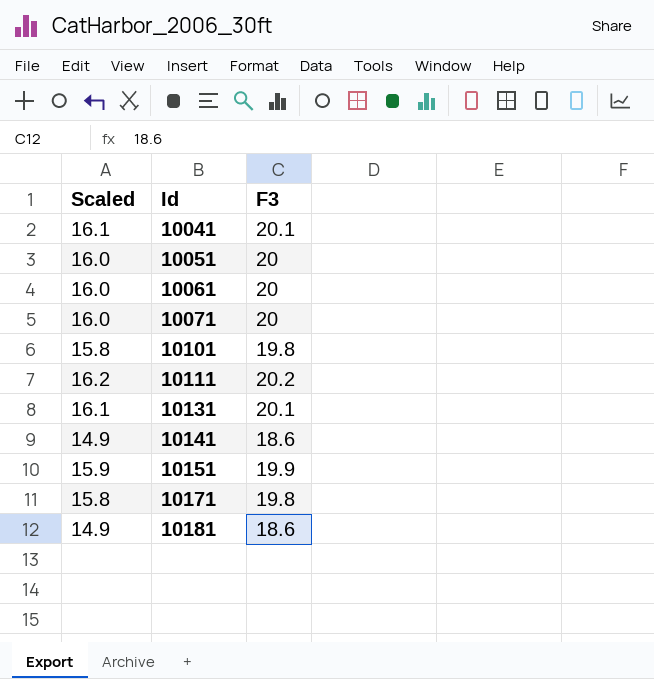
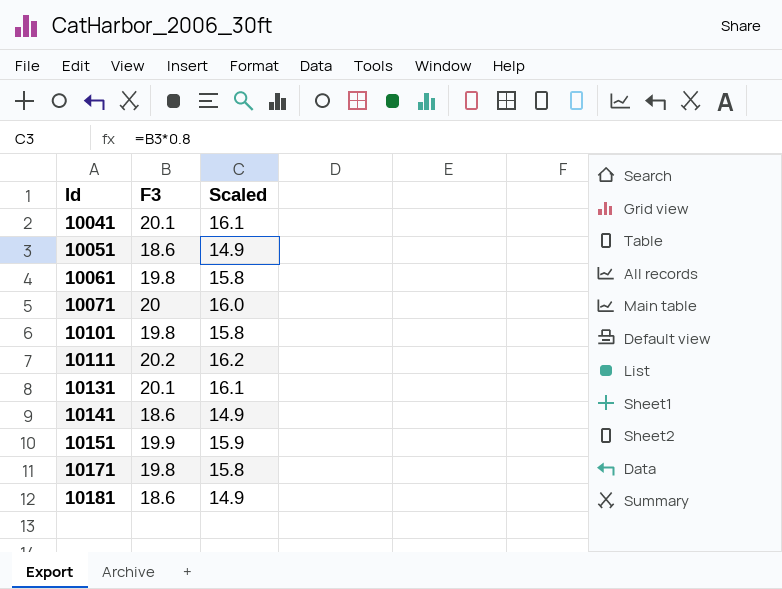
column Scaled | position: 1 -> 3
10051 | F3: 20 -> 18.6
10051 | Scaled: 16.0 -> 14.9
10061 | F3: 20 -> 19.8
10061 | Scaled: 16.0 -> 15.8

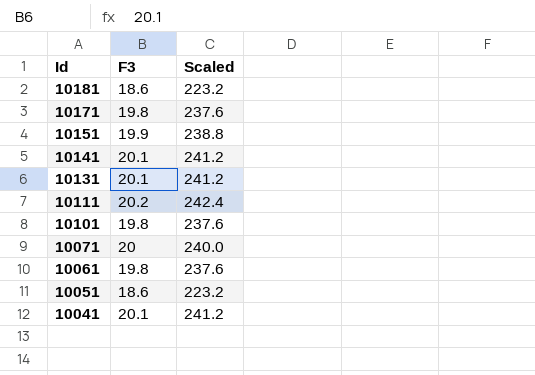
row order: Id ascending -> Id descending
column Scaled | formula: [F3] * 0.8 -> [F3] * 12
10141 | F3: 18.6 -> 20.1

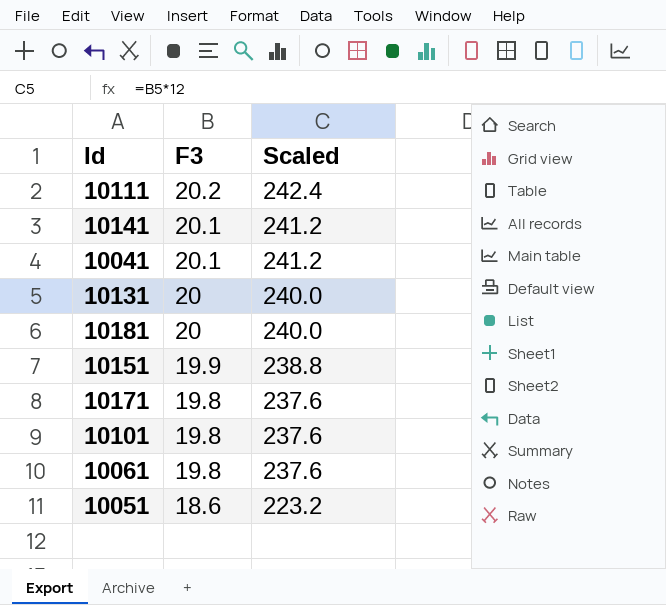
row order: Id descending -> F3 descending
row 10071: 20 | 240.0 -> none
10131 | F3: 20.1 -> 20
10131 | Scaled: 241.2 -> 240.0
10181 | F3: 18.6 -> 20
10181 | Scaled: 223.2 -> 240.0

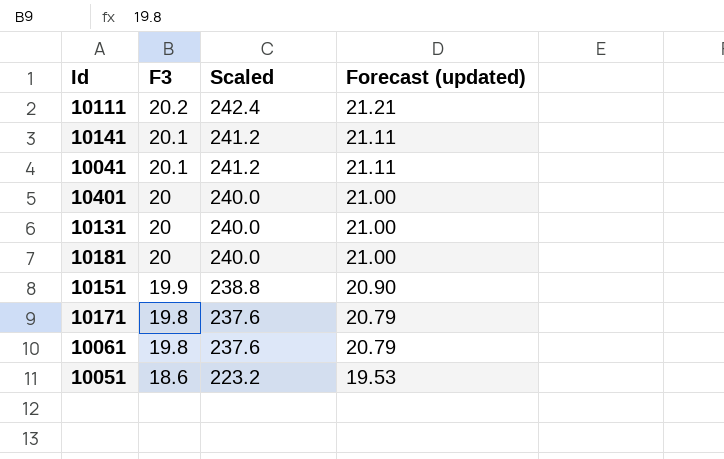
column Forecast (updated) | formula: none -> [F3] * 1.05
row 10101: 19.8 | 237.6 -> none
row 10401: none -> 20 | 240.0 | 21.00

